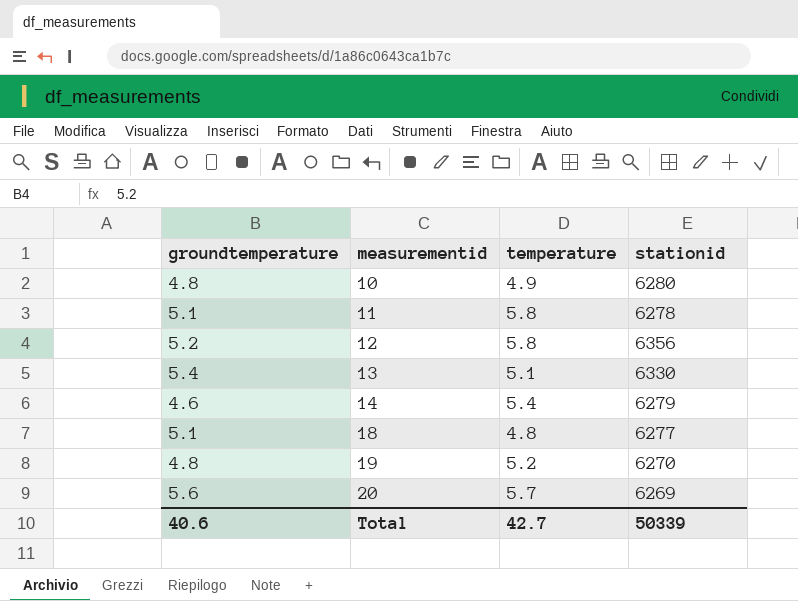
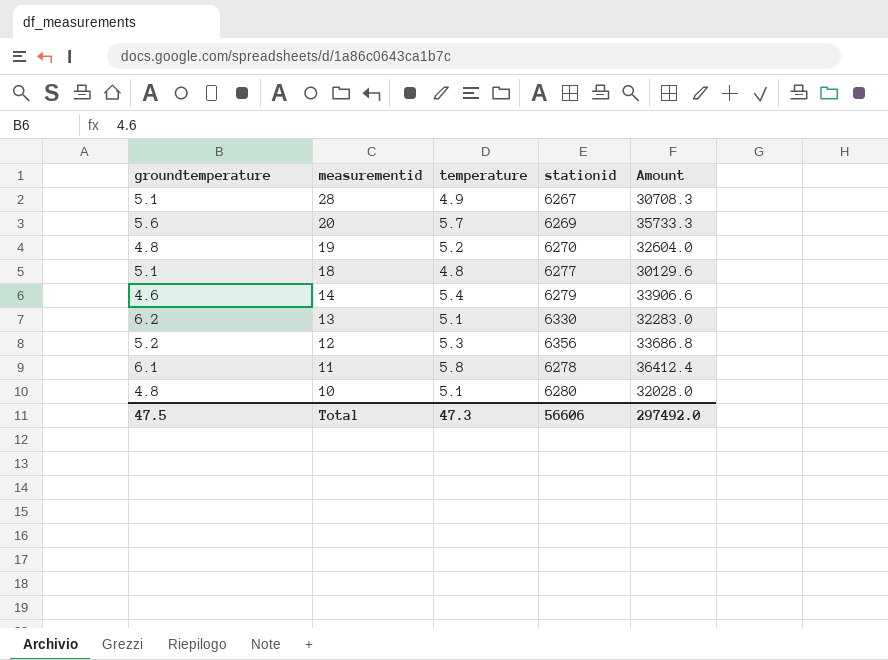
row order: measurementid ascending -> measurementid descending
column Amount | formula: none -> [temperature] * [stationid]
row 28: none -> 5.1 | 4.9 | 6267 | 30708.3
13 | groundtemperature: 5.4 -> 6.2
12 | temperature: 5.8 -> 5.3
11 | groundtemperature: 5.1 -> 6.1
10 | temperature: 4.9 -> 5.1
Total | groundtemperature: 40.6 -> 47.5
Total | temperature: 42.7 -> 47.3
Total | stationid: 50339 -> 56606

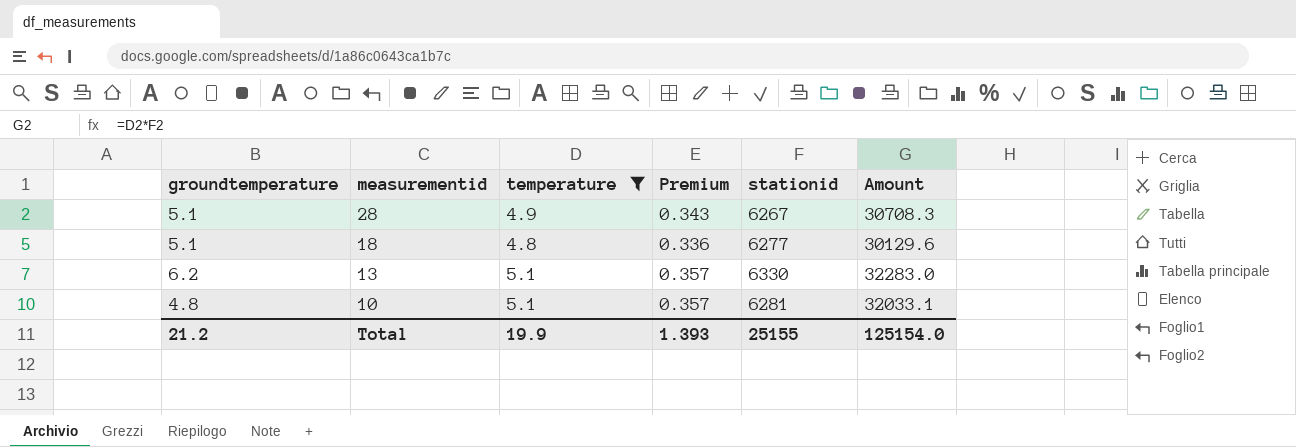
filter: none -> temperature <= 5.1
column Premium | formula: none -> [temperature] * 0.07
10 | stationid: 6280 -> 6281
10 | Amount: 32028.0 -> 32033.1
Total | groundtemperature: 47.5 -> 21.2
Total | temperature: 47.3 -> 19.9
Total | stationid: 56606 -> 25155
Total | Amount: 297492.0 -> 125154.0

